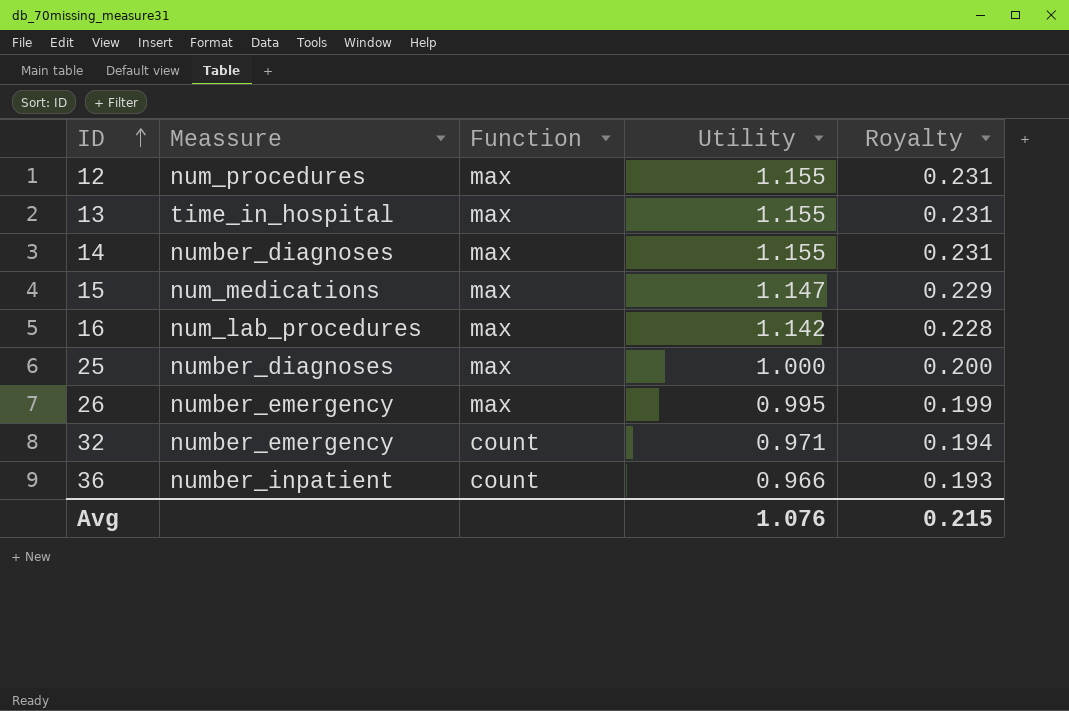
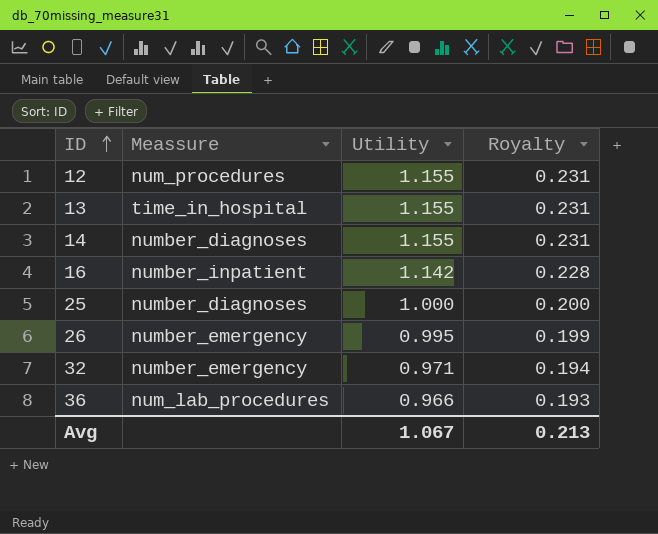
column Function | position: 3 -> none
row 15: num_medications | max | 1.147 | 0.229 -> none
16 | Meassure: num_lab_procedures -> number_inpatient
36 | Meassure: number_inpatient -> num_lab_procedures
Avg | Utility: 1.076 -> 1.067
Avg | Royalty: 0.215 -> 0.213

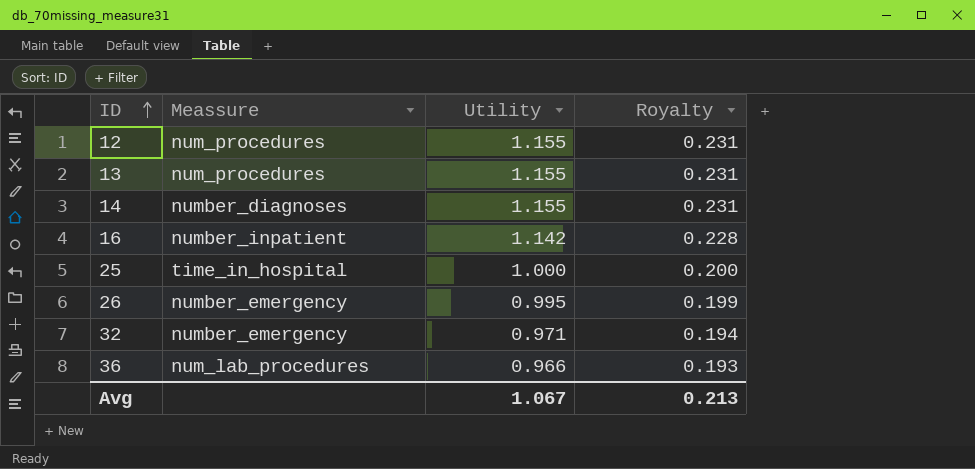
13 | Meassure: time_in_hospital -> num_procedures
25 | Meassure: number_diagnoses -> time_in_hospital

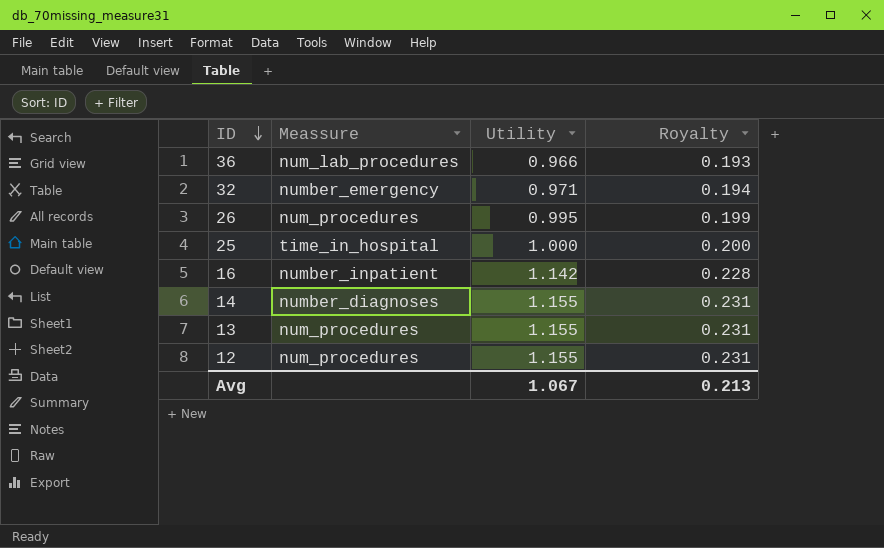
row order: ID ascending -> ID descending
26 | Meassure: number_emergency -> num_procedures

